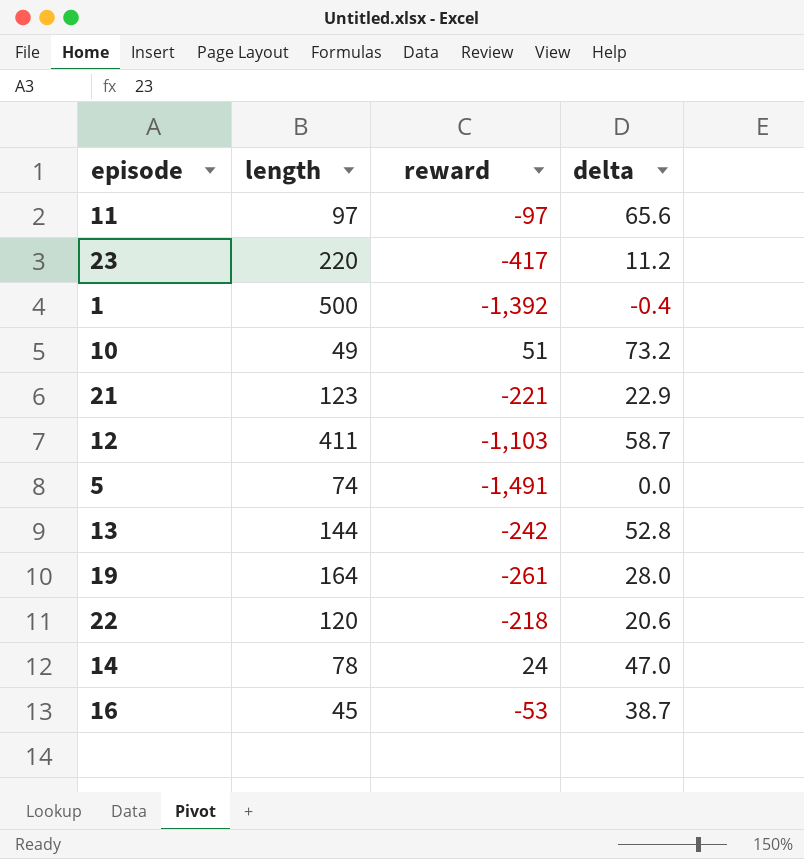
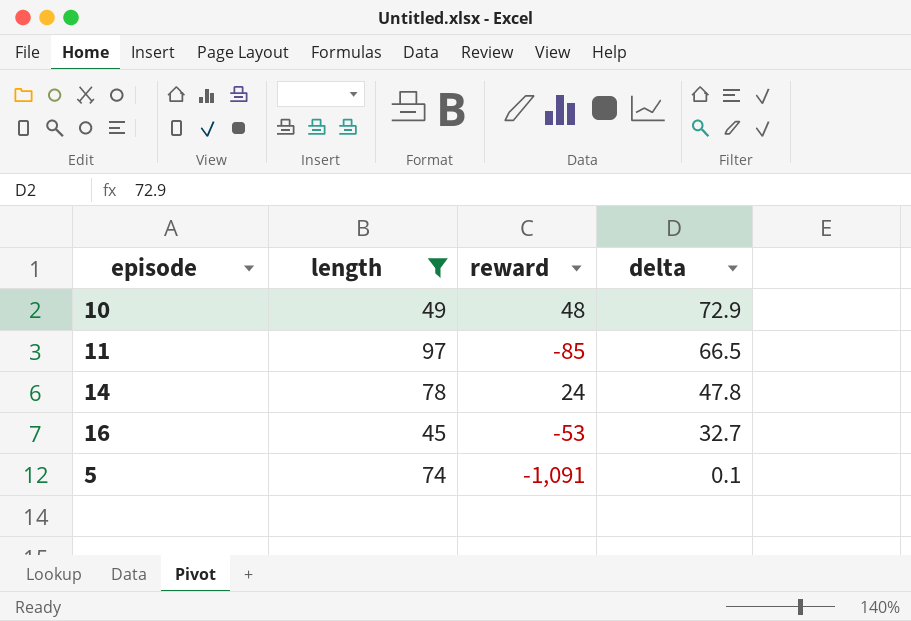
filter: none -> length <= 97
row order: none -> delta descending
10 | reward: 51 -> 48
10 | delta: 73.2 -> 72.9
11 | reward: -97 -> -85
11 | delta: 65.6 -> 66.5
14 | delta: 47.0 -> 47.8
16 | delta: 38.7 -> 32.7
5 | reward: -1,491 -> -1,091
5 | delta: 0.0 -> 0.1

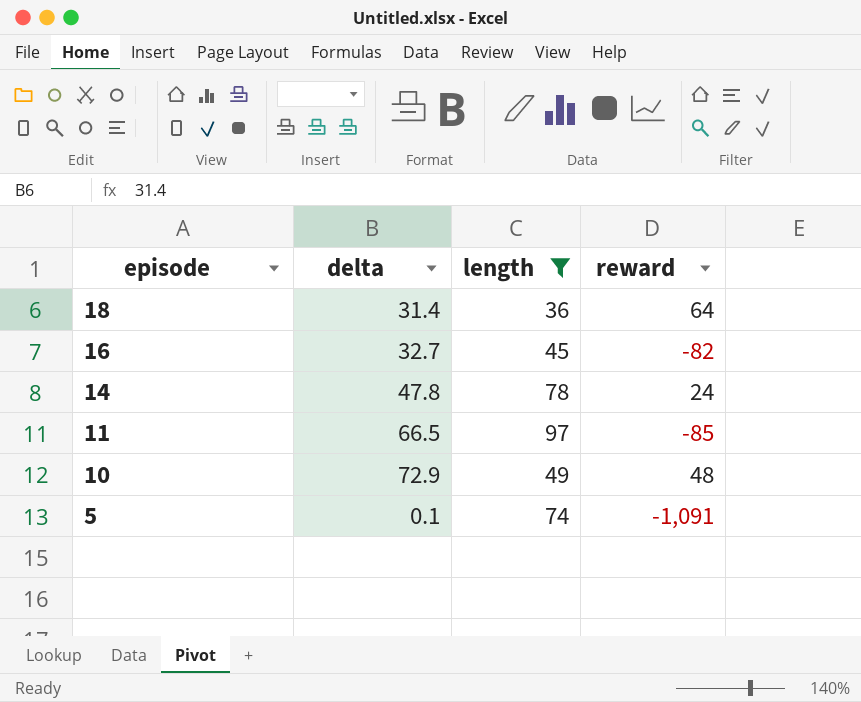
row order: delta descending -> episode descending
column delta | position: 4 -> 2
row 18: none -> 31.4 | 36 | 64
16 | reward: -53 -> -82

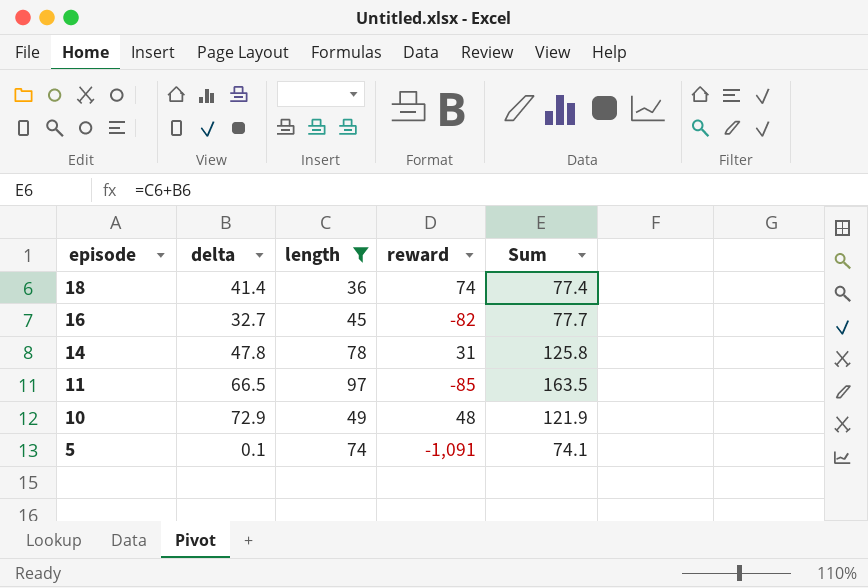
column Sum | formula: none -> [delta] + [length]
18 | delta: 31.4 -> 41.4
18 | reward: 64 -> 74
14 | reward: 24 -> 31

